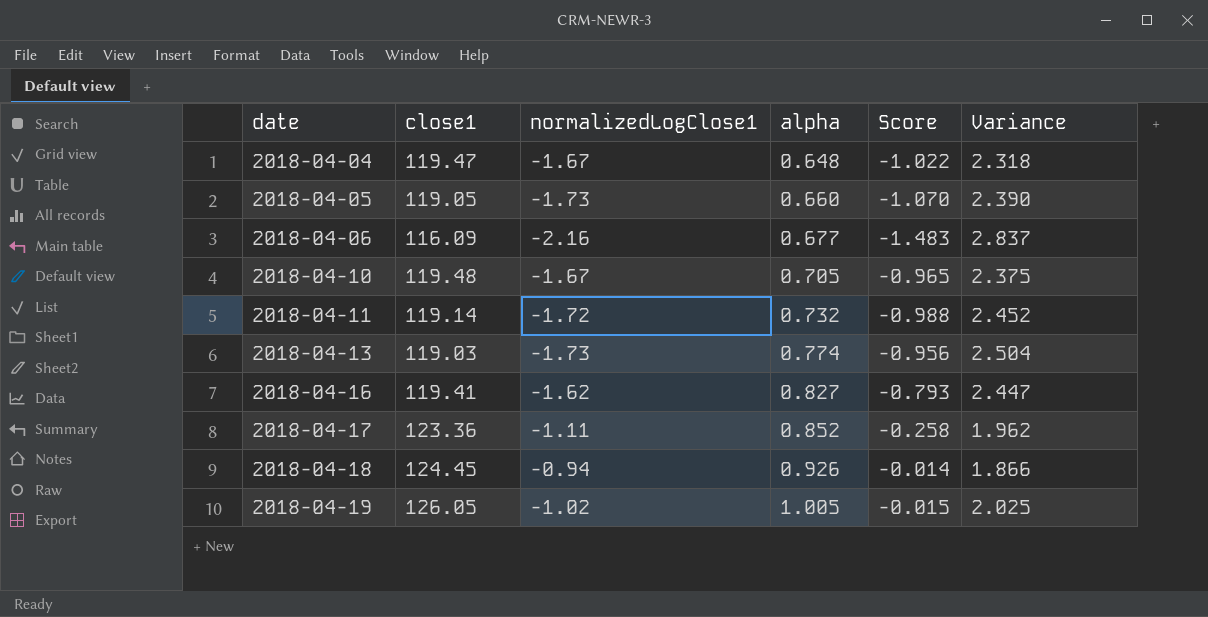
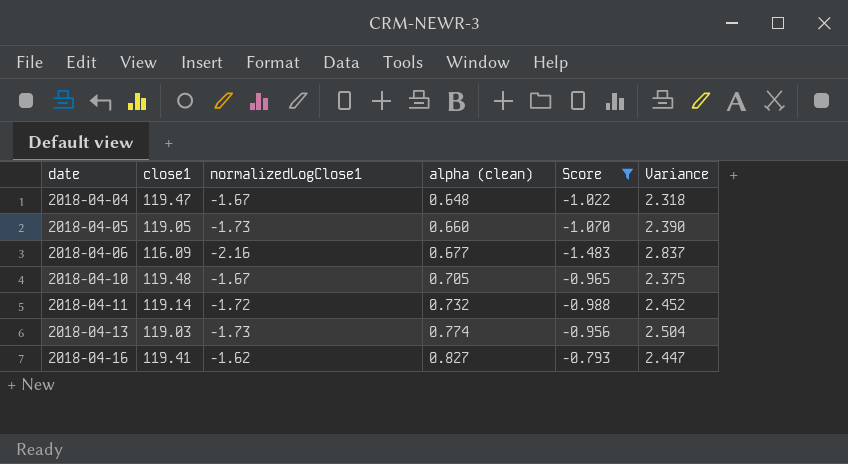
filter: none -> Score <= -0.793
column name: alpha -> alpha (clean)

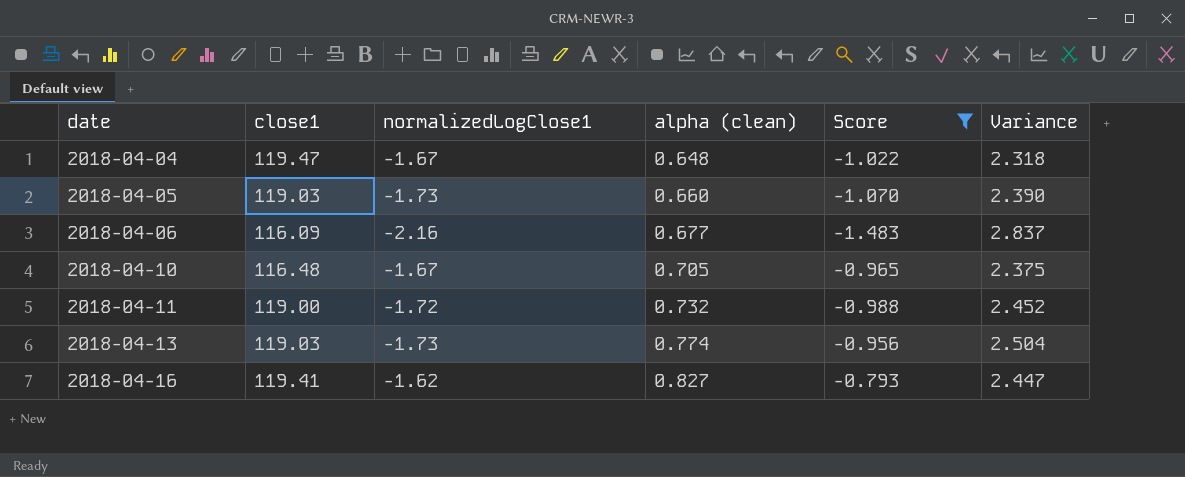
2018-04-05 | close1: 119.05 -> 119.03
2018-04-10 | close1: 119.48 -> 116.48
2018-04-11 | close1: 119.14 -> 119.00

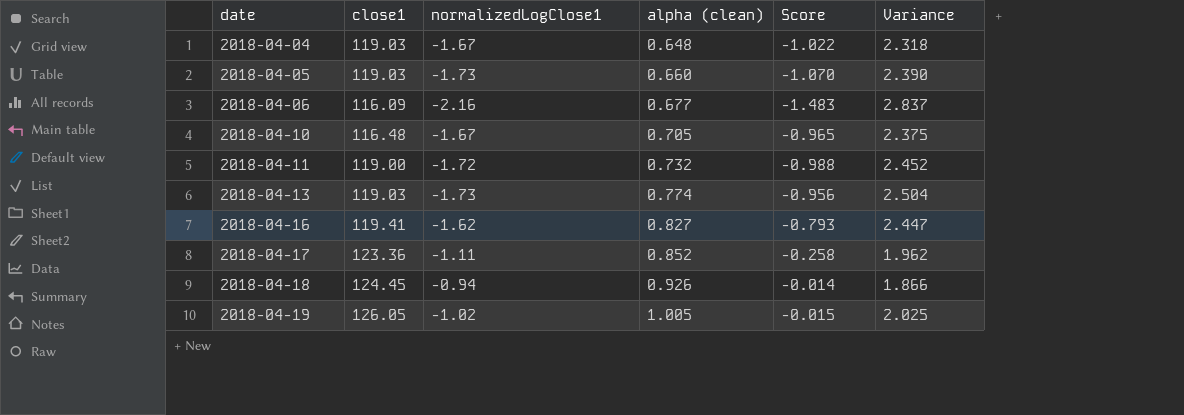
filter: Score <= -0.793 -> none
2018-04-04 | close1: 119.47 -> 119.03

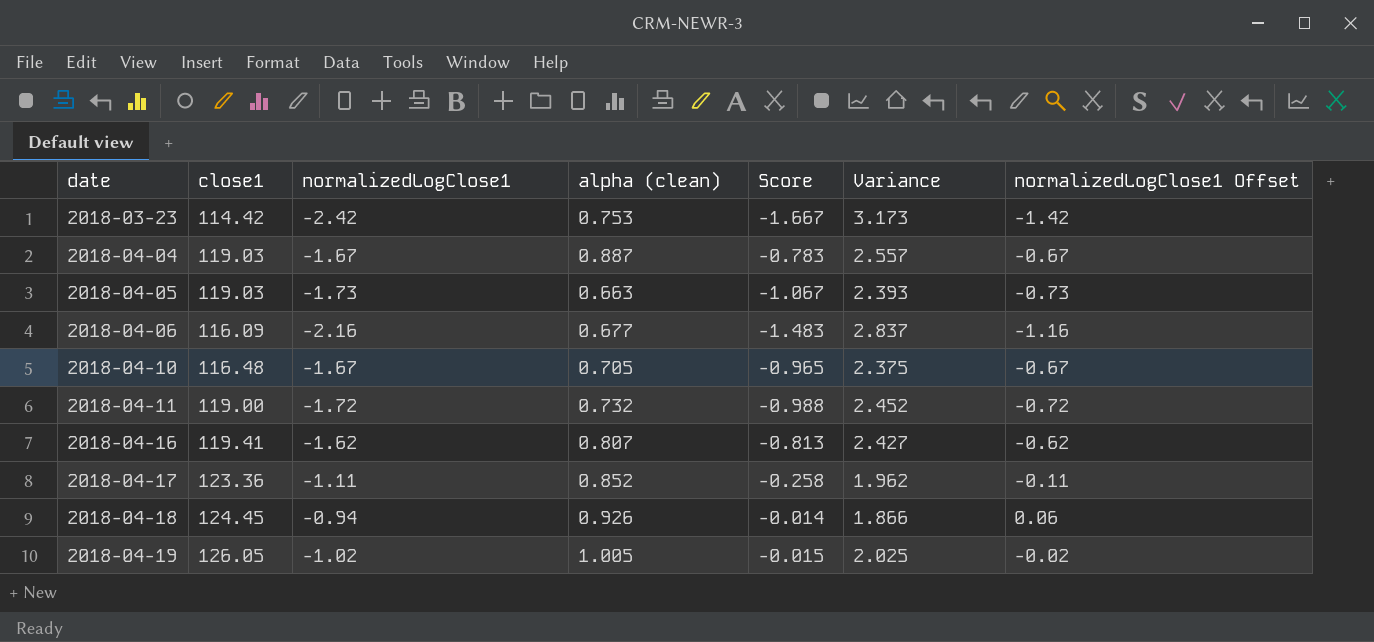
column normalizedLogClose1 Offset | formula: none -> [normalizedLogClose1] + 1
row 2018-04-13: 119.03 | -1.73 | 0.774 | -0.956 | 2.504 -> none
row 2018-03-23: none -> 114.42 | -2.42 | 0.753 | -1.667 | 3.173 | -1.42
2018-04-04 | alpha (clean): 0.648 -> 0.887
2018-04-04 | Score: -1.022 -> -0.783
2018-04-04 | Variance: 2.318 -> 2.557
2018-04-05 | alpha (clean): 0.660 -> 0.663
2018-04-05 | Score: -1.070 -> -1.067
2018-04-05 | Variance: 2.390 -> 2.393
2018-04-16 | alpha (clean): 0.827 -> 0.807
2018-04-16 | Score: -0.793 -> -0.813
2018-04-16 | Variance: 2.447 -> 2.427

